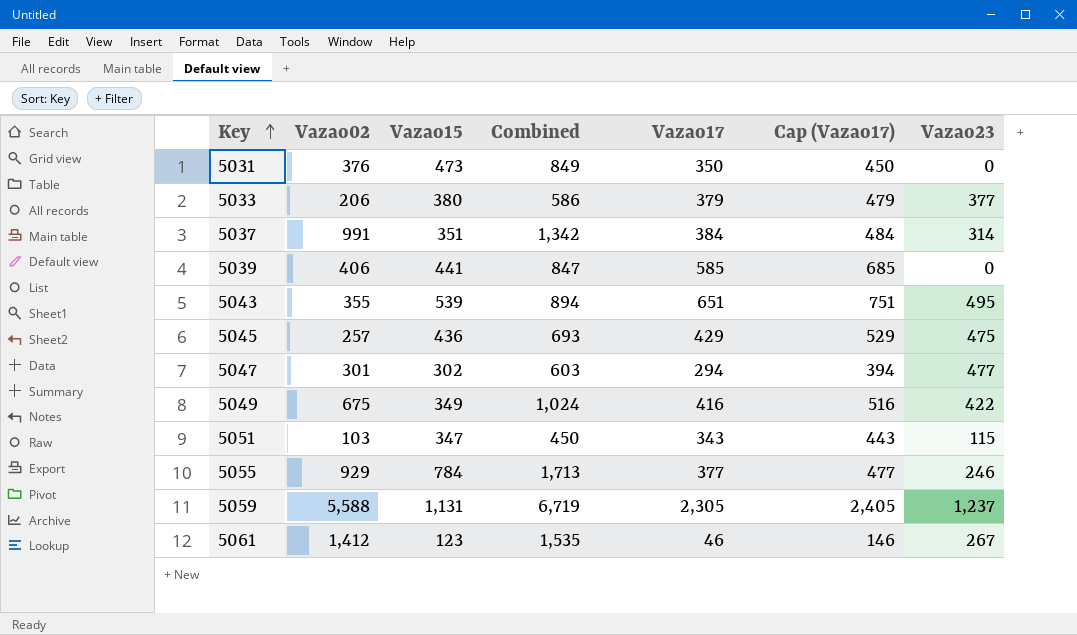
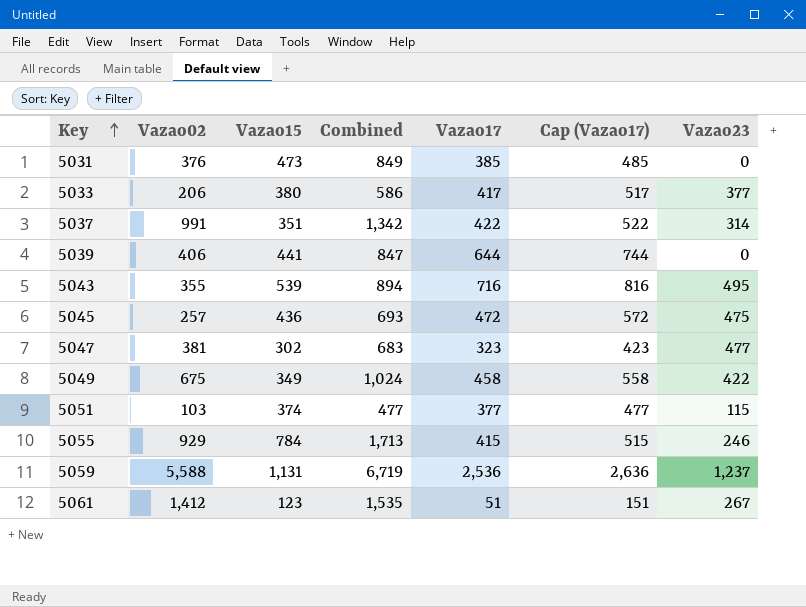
5031 | Vazao17: 350 -> 385
5031 | Cap (Vazao17): 450 -> 485
5033 | Vazao17: 379 -> 417
5033 | Cap (Vazao17): 479 -> 517
5037 | Vazao17: 384 -> 422
5037 | Cap (Vazao17): 484 -> 522
5039 | Vazao17: 585 -> 644
5039 | Cap (Vazao17): 685 -> 744
5043 | Vazao17: 651 -> 716
5043 | Cap (Vazao17): 751 -> 816
5045 | Vazao17: 429 -> 472
5045 | Cap (Vazao17): 529 -> 572
5047 | Vazao02: 301 -> 381
5047 | Combined: 603 -> 683
5047 | Vazao17: 294 -> 323
5047 | Cap (Vazao17): 394 -> 423
5049 | Vazao17: 416 -> 458
5049 | Cap (Vazao17): 516 -> 558
5051 | Vazao15: 347 -> 374
5051 | Combined: 450 -> 477
5051 | Vazao17: 343 -> 377
5051 | Cap (Vazao17): 443 -> 477
5055 | Vazao17: 377 -> 415
5055 | Cap (Vazao17): 477 -> 515
5059 | Vazao17: 2,305 -> 2,536
5059 | Cap (Vazao17): 2,405 -> 2,636
5061 | Vazao17: 46 -> 51
5061 | Cap (Vazao17): 146 -> 151

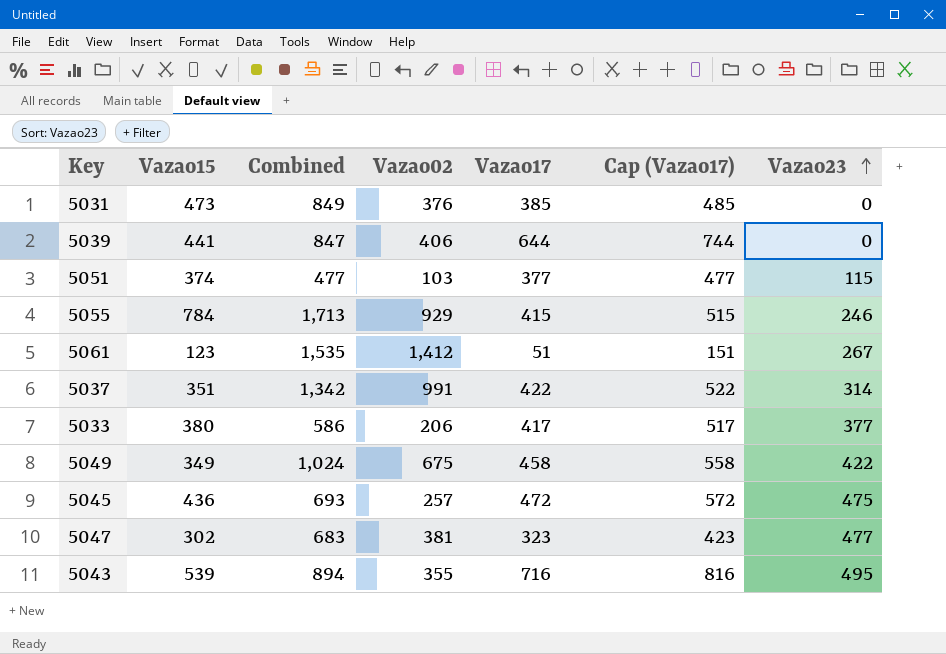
row order: Key ascending -> Vazao23 ascending
column Vazao02 | position: 2 -> 4
row 5059: 5,588 | 1,131 | 6,719 | 2,536 | 2,636 | 1,237 -> none

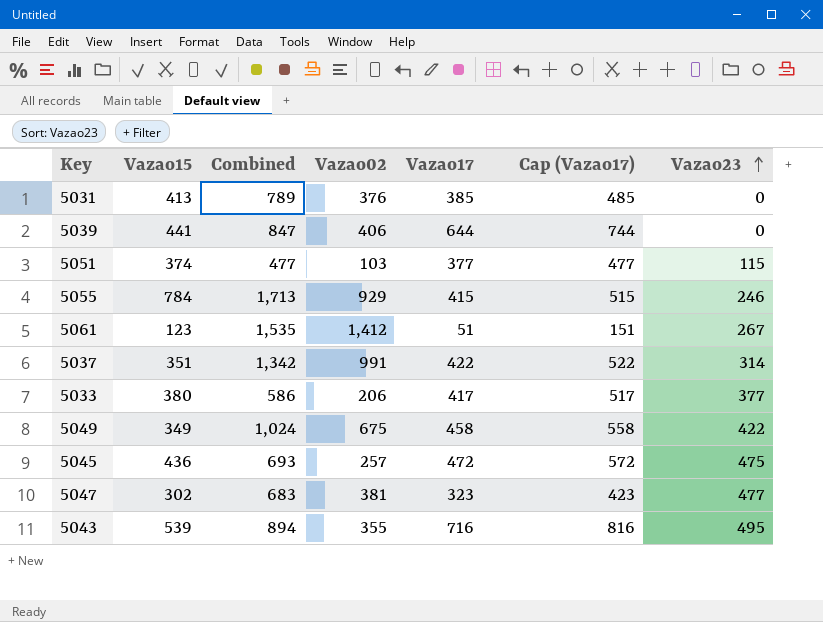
5031 | Vazao15: 473 -> 413
5031 | Combined: 849 -> 789

